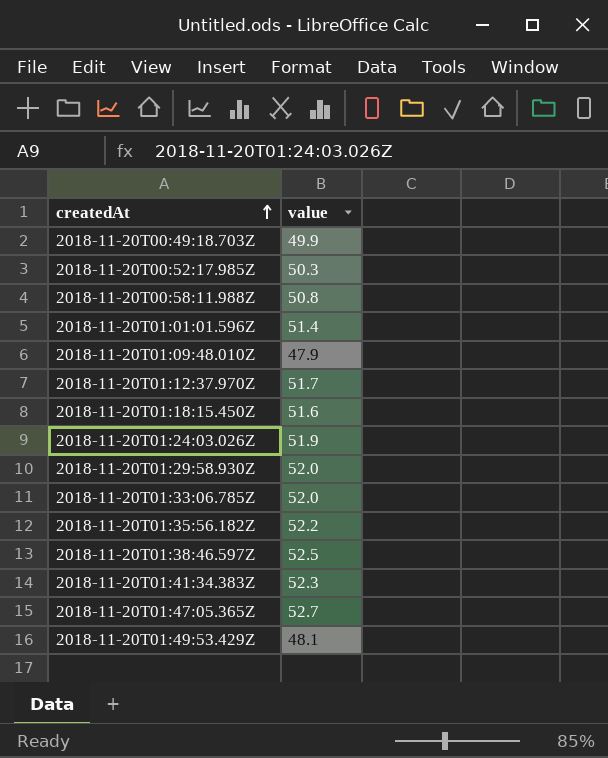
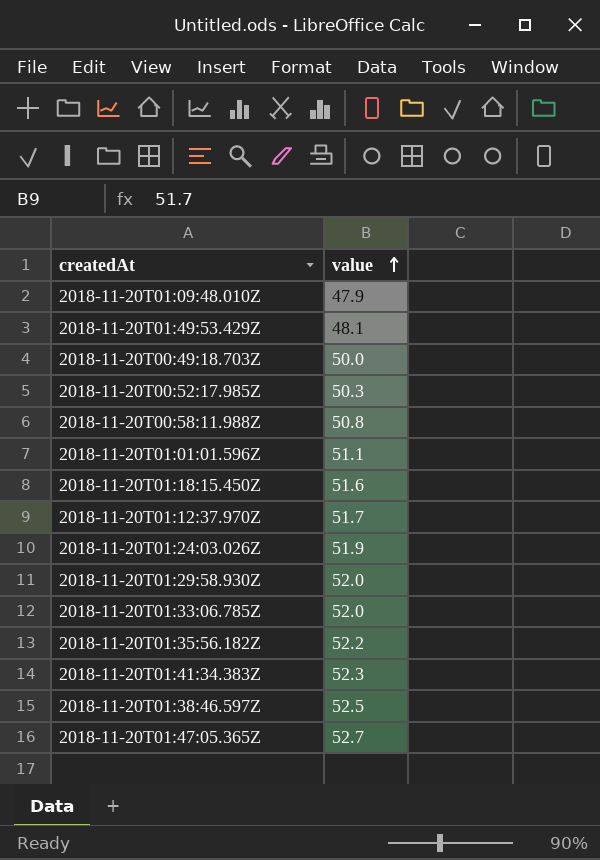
row order: createdAt ascending -> value ascending
2018-11-20T00:49:18.703Z | value: 49.9 -> 50.0
2018-11-20T01:01:01.596Z | value: 51.4 -> 51.1

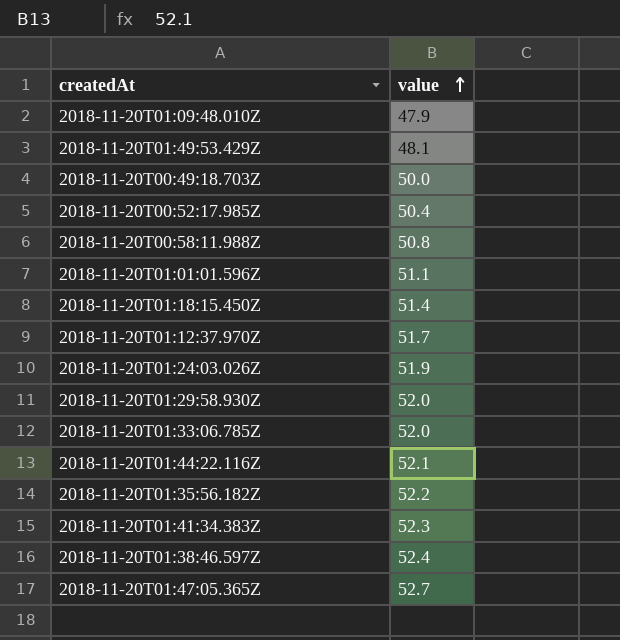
2018-11-20T00:52:17.985Z | value: 50.3 -> 50.4
2018-11-20T01:18:15.450Z | value: 51.6 -> 51.4
row 2018-11-20T01:44:22.116Z: none -> 52.1
2018-11-20T01:38:46.597Z | value: 52.5 -> 52.4

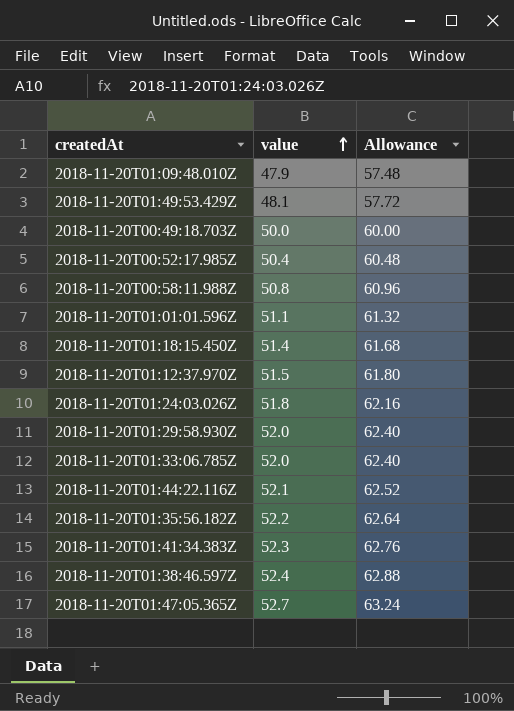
column Allowance | formula: none -> [value] * 1.2
2018-11-20T01:12:37.970Z | value: 51.7 -> 51.5
2018-11-20T01:24:03.026Z | value: 51.9 -> 51.8

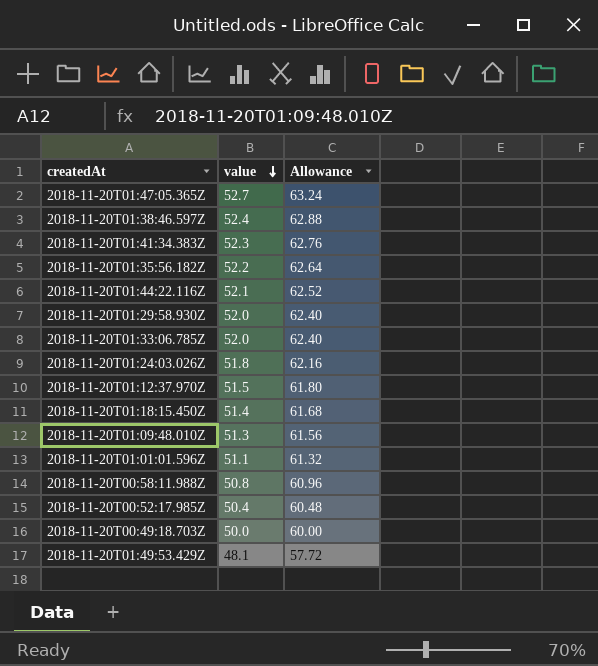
row order: value ascending -> value descending
2018-11-20T01:09:48.010Z | value: 47.9 -> 51.3
2018-11-20T01:09:48.010Z | Allowance: 57.48 -> 61.56

